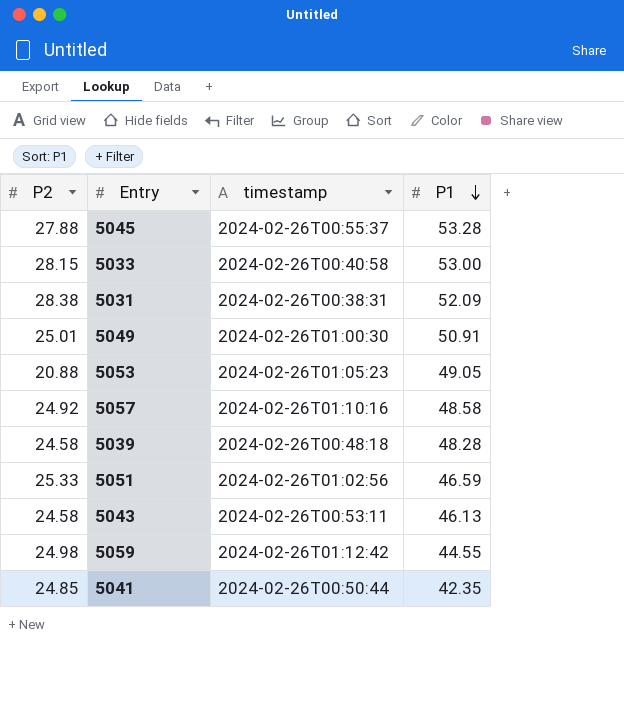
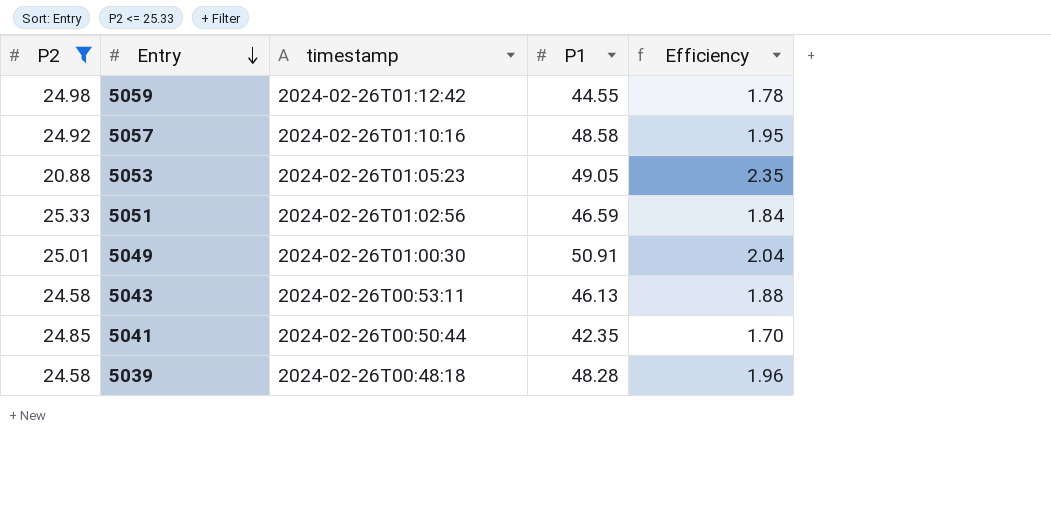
filter: none -> P2 <= 25.33
row order: P1 descending -> Entry descending
column Efficiency | formula: none -> [P1] / [P2]

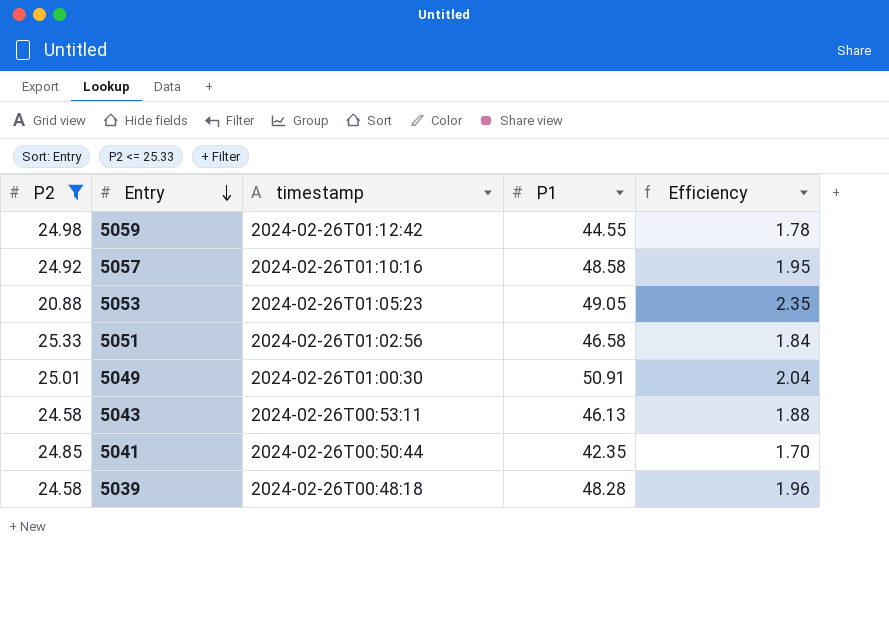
5051 | P1: 46.59 -> 46.58

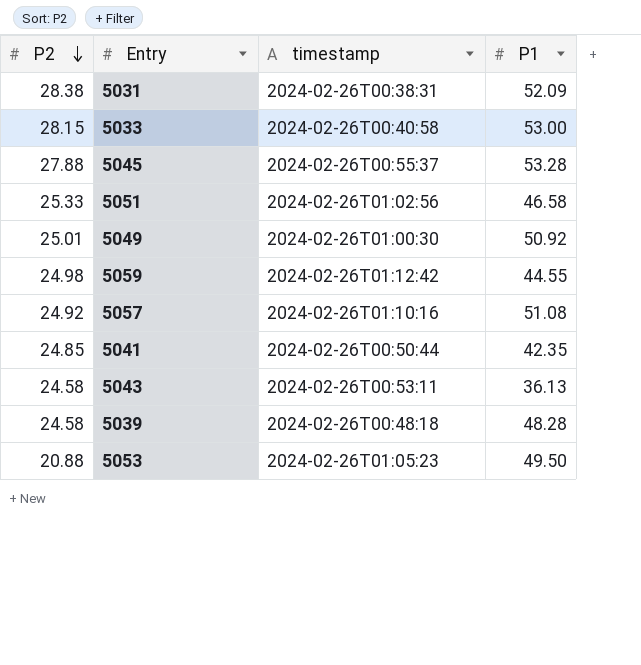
filter: P2 <= 25.33 -> none
row order: Entry descending -> P2 descending
column Efficiency | formula: [P1] / [P2] -> none
5049 | P1: 50.91 -> 50.92
5057 | P1: 48.58 -> 51.08
5043 | P1: 46.13 -> 36.13
5053 | P1: 49.05 -> 49.50

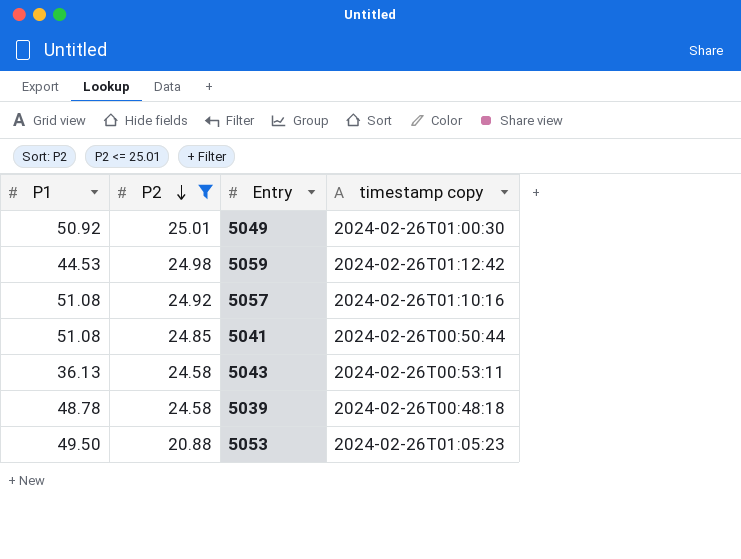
filter: none -> P2 <= 25.01
column P1 | position: 4 -> 1
column name: timestamp -> timestamp copy
5059 | P1: 44.55 -> 44.53
5041 | P1: 42.35 -> 51.08
5039 | P1: 48.28 -> 48.78

